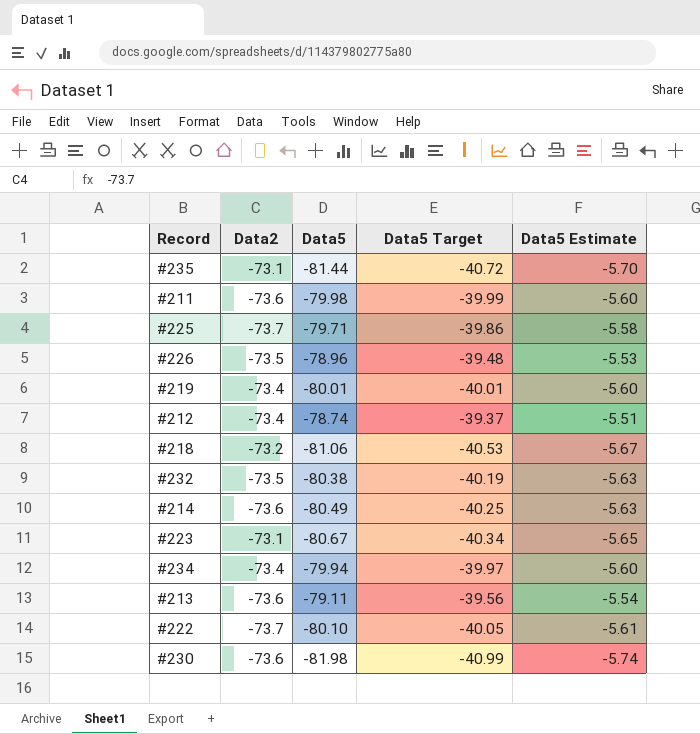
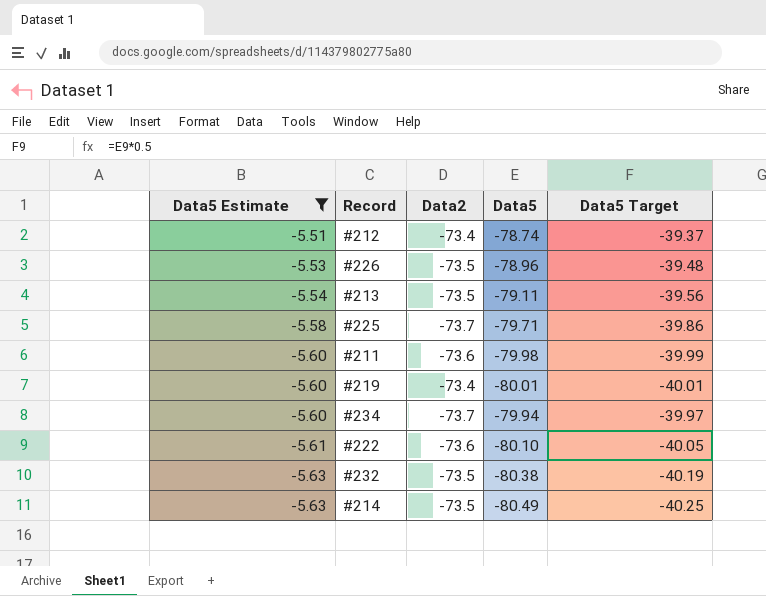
filter: none -> Data5 Estimate >= -5.63
row order: none -> Data5 Estimate descending
column Data5 Estimate | position: 5 -> 1
#213 | Data2: -73.6 -> -73.5
#234 | Data2: -73.4 -> -73.7
#222 | Data2: -73.7 -> -73.6
#214 | Data2: -73.6 -> -73.5

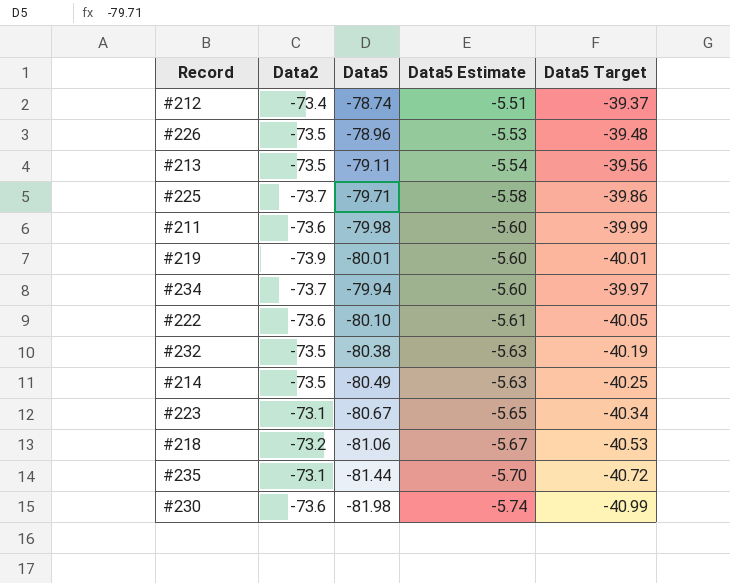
filter: Data5 Estimate >= -5.63 -> none
column Data5 Estimate | position: 1 -> 4
#219 | Data2: -73.4 -> -73.9

